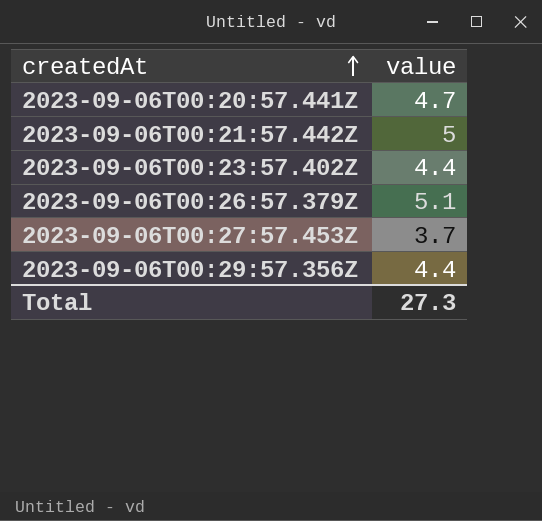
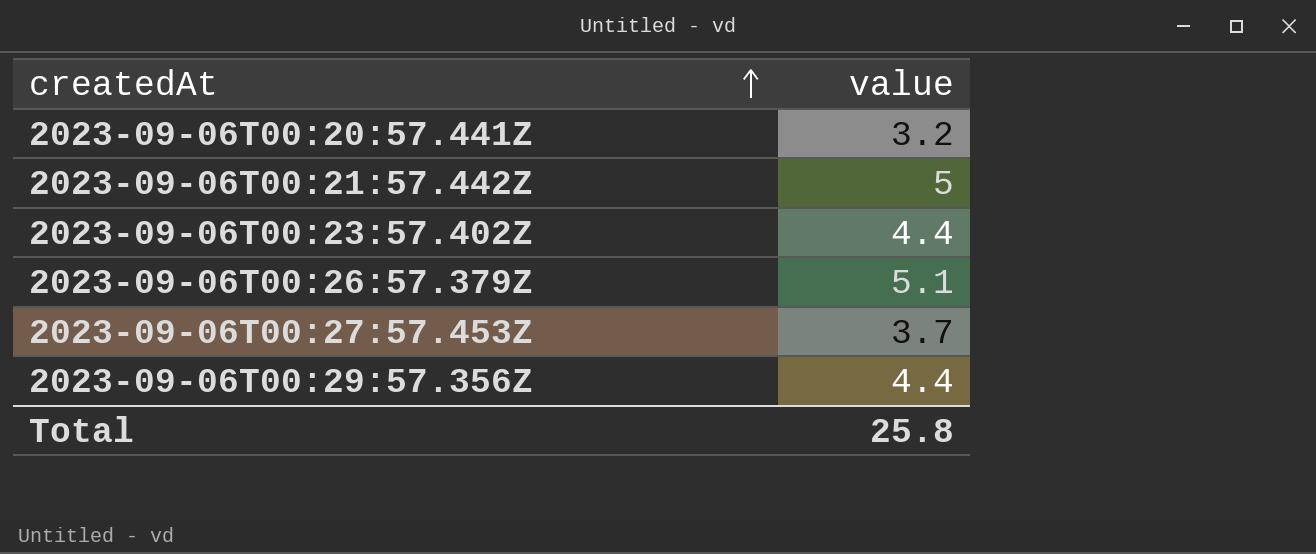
2023-09-06T00:20:57.441Z | value: 4.7 -> 3.2
Total | value: 27.3 -> 25.8

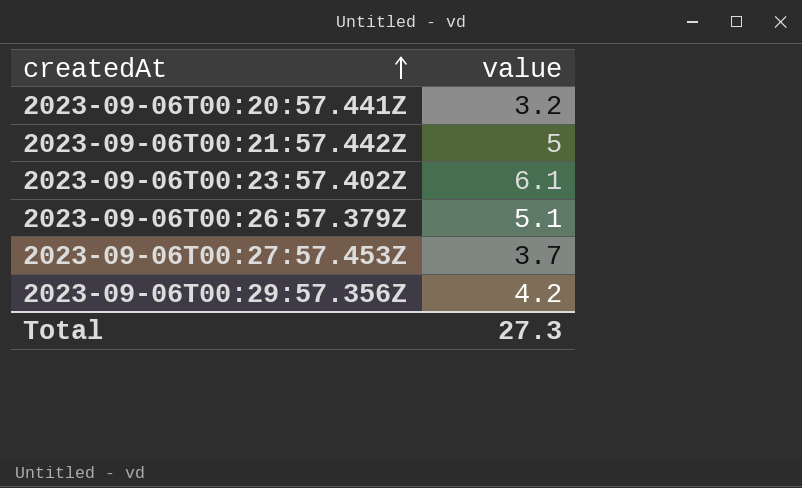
2023-09-06T00:23:57.402Z | value: 4.4 -> 6.1
2023-09-06T00:29:57.356Z | value: 4.4 -> 4.2
Total | value: 25.8 -> 27.3

